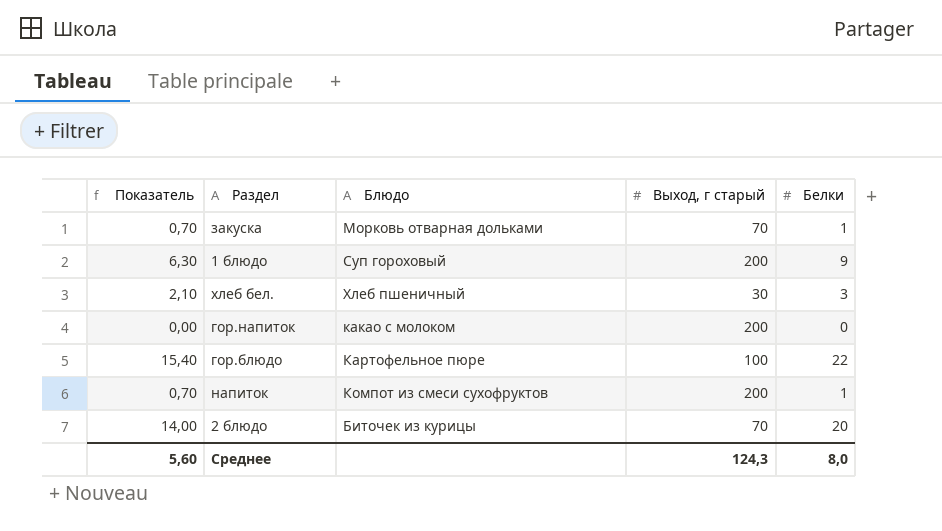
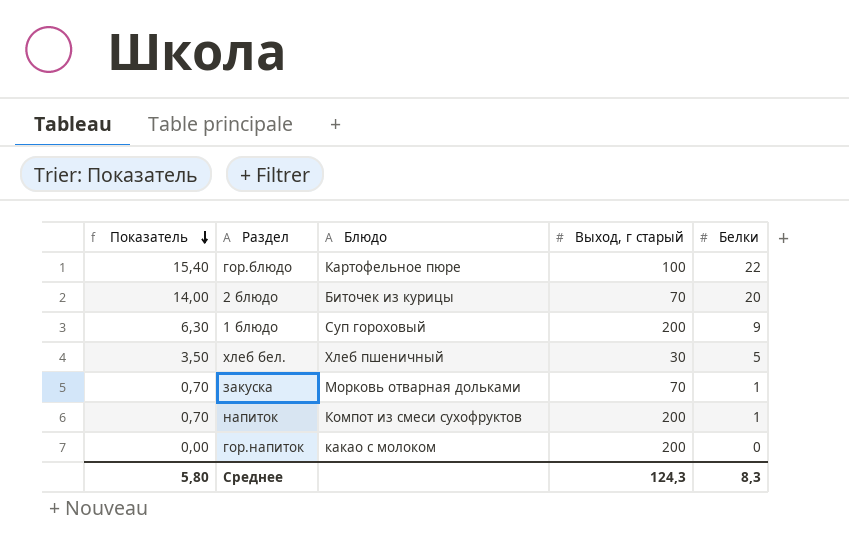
row order: none -> Показатель descending
хлеб бел. | Показатель: 2,10 -> 3,50
хлеб бел. | Белки: 3 -> 5
Среднее | Показатель: 5,60 -> 5,80
Среднее | Белки: 8,0 -> 8,3

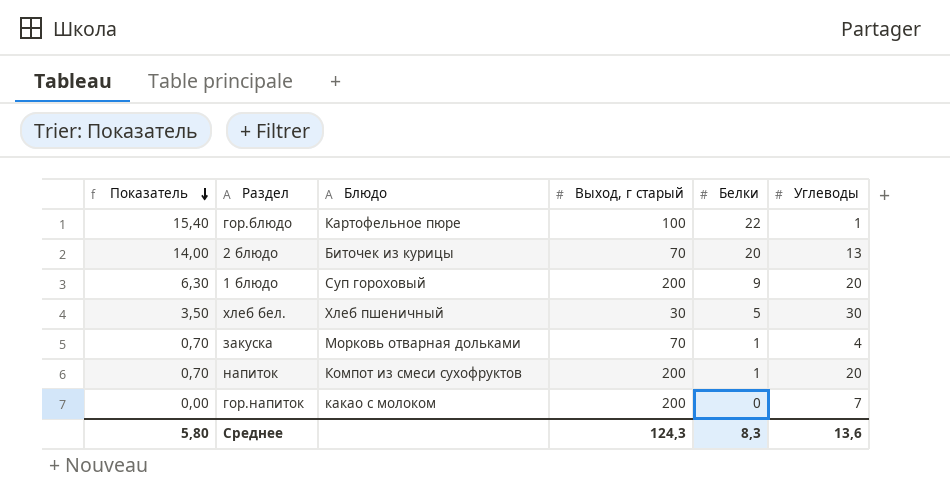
column Углеводы | position: none -> 6

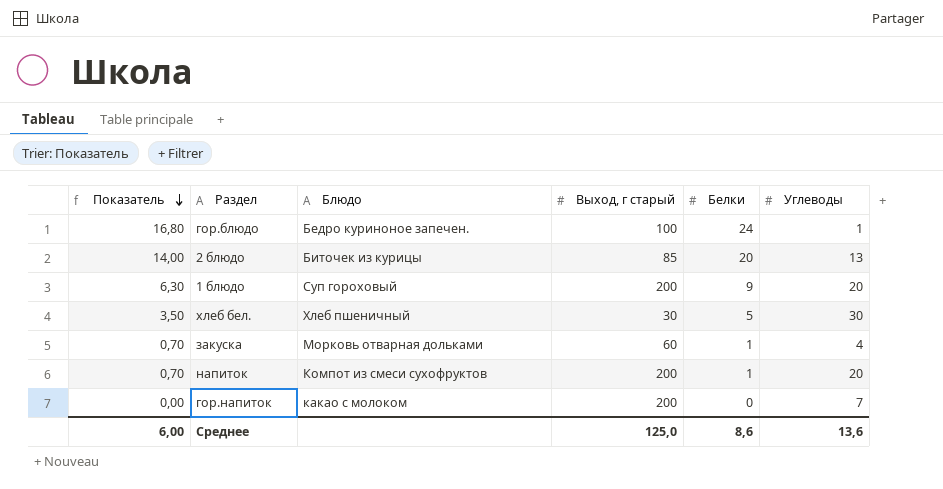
гор.блюдо | Показатель: 15,40 -> 16,80
гор.блюдо | Блюдо: Картофельное пюре -> Бедро куриноное запечен.
гор.блюдо | Белки: 22 -> 24
2 блюдо | Выход, г старый: 70 -> 85
закуска | Выход, г старый: 70 -> 60
Среднее | Показатель: 5,80 -> 6,00
Среднее | Выход, г старый: 124,3 -> 125,0
Среднее | Белки: 8,3 -> 8,6

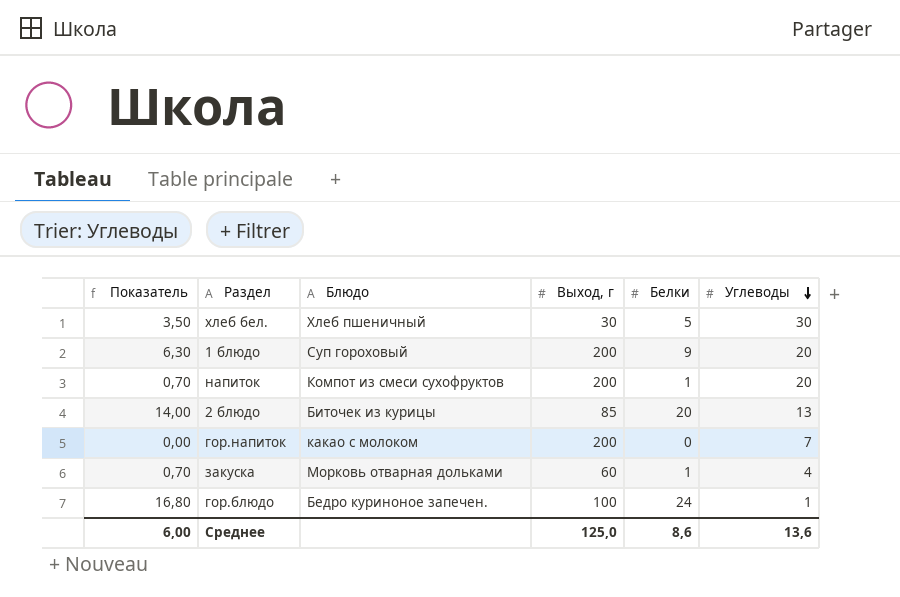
row order: Показатель descending -> Углеводы descending
column name: Выход, г старый -> Выход, г

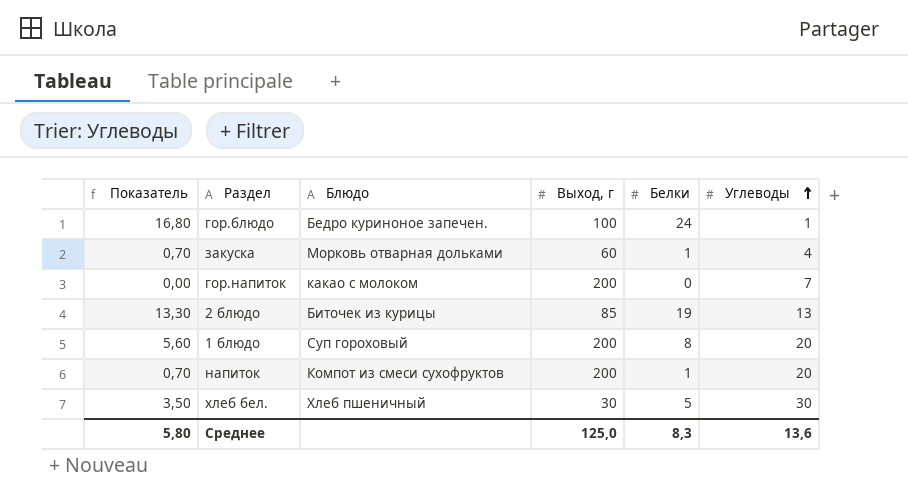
row order: Углеводы descending -> Углеводы ascending
2 блюдо | Показатель: 14,00 -> 13,30
2 блюдо | Белки: 20 -> 19
1 блюдо | Показатель: 6,30 -> 5,60
1 блюдо | Белки: 9 -> 8
Среднее | Показатель: 6,00 -> 5,80
Среднее | Белки: 8,6 -> 8,3

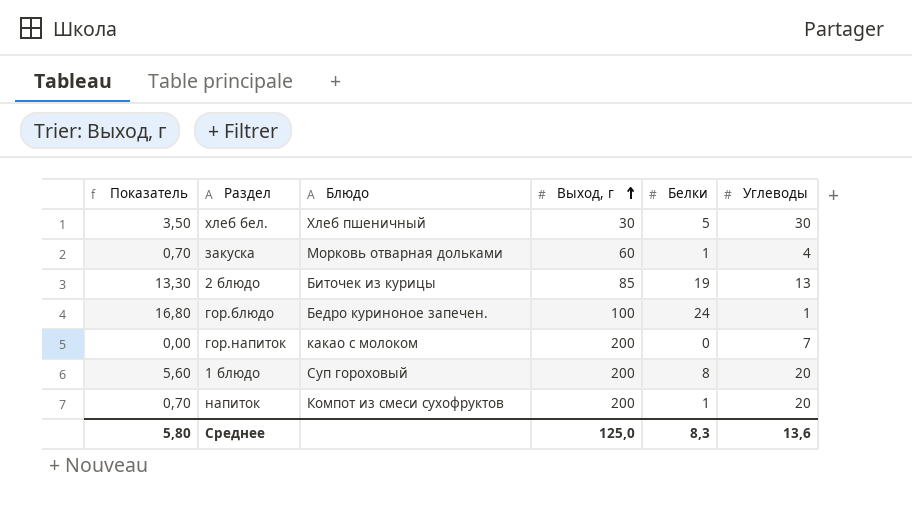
row order: Углеводы ascending -> Выход, г ascending

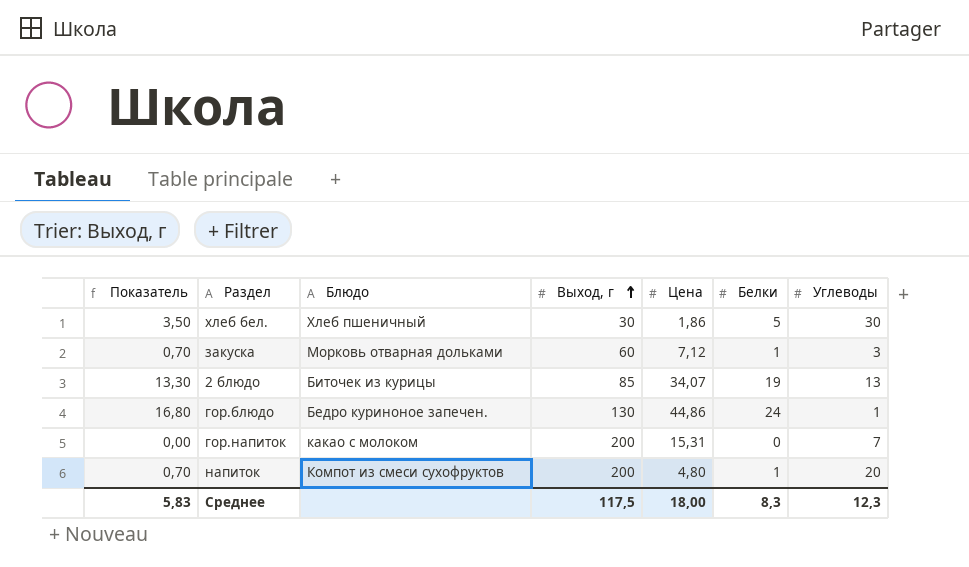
column Цена | position: none -> 5
row 1 блюдо: 5,60 | Суп гороховый | 200 | 8 | 20 -> none
закуска | Углеводы: 4 -> 3
гор.блюдо | Выход, г: 100 -> 130
Среднее | Показатель: 5,80 -> 5,83
Среднее | Выход, г: 125,0 -> 117,5
Среднее | Углеводы: 13,6 -> 12,3

